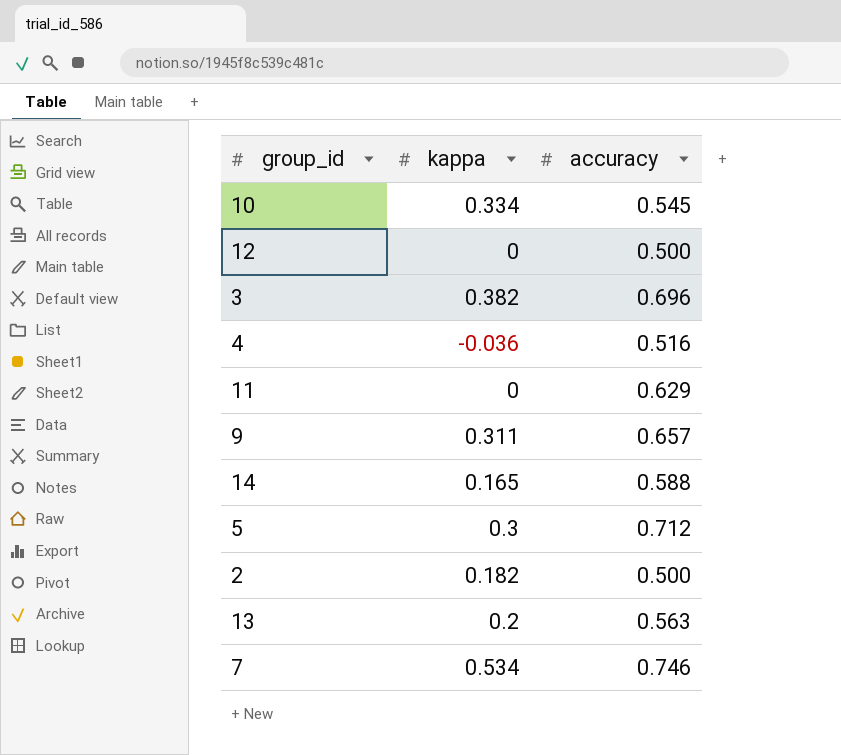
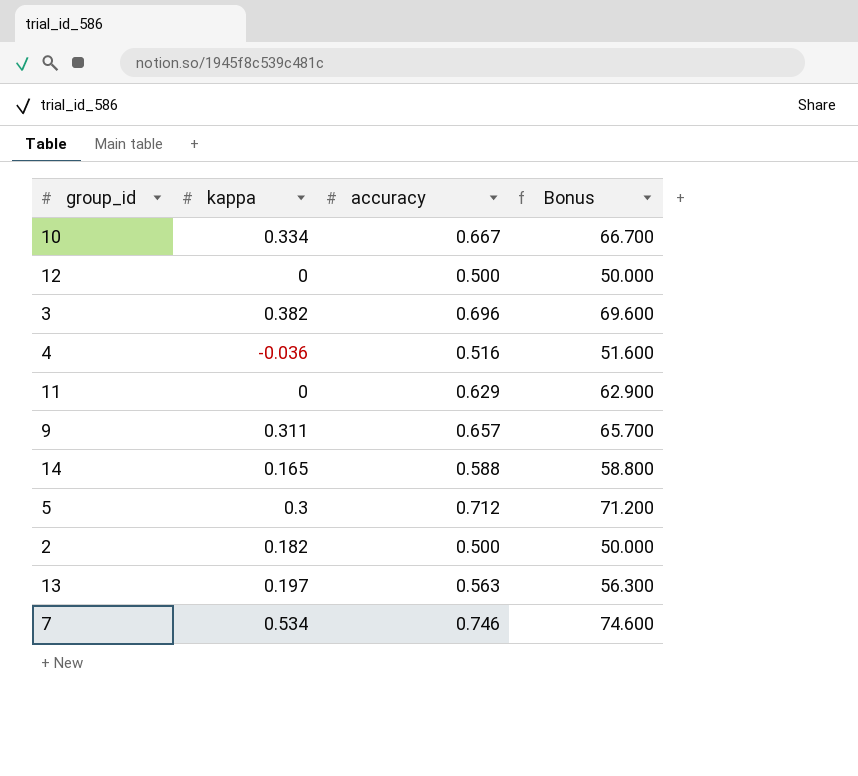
column Bonus | formula: none -> [accuracy] * 100
10 | accuracy: 0.545 -> 0.667
13 | kappa: 0.2 -> 0.197

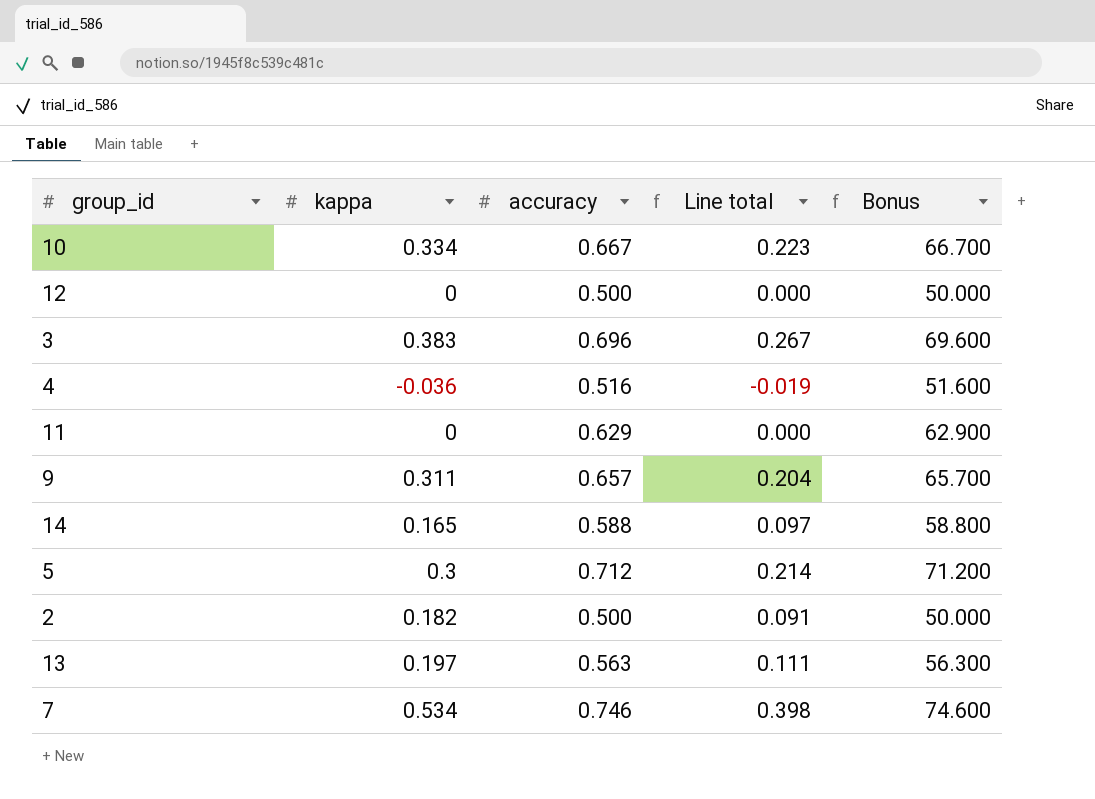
column Line total | formula: none -> [kappa] * [accuracy]
3 | kappa: 0.382 -> 0.383

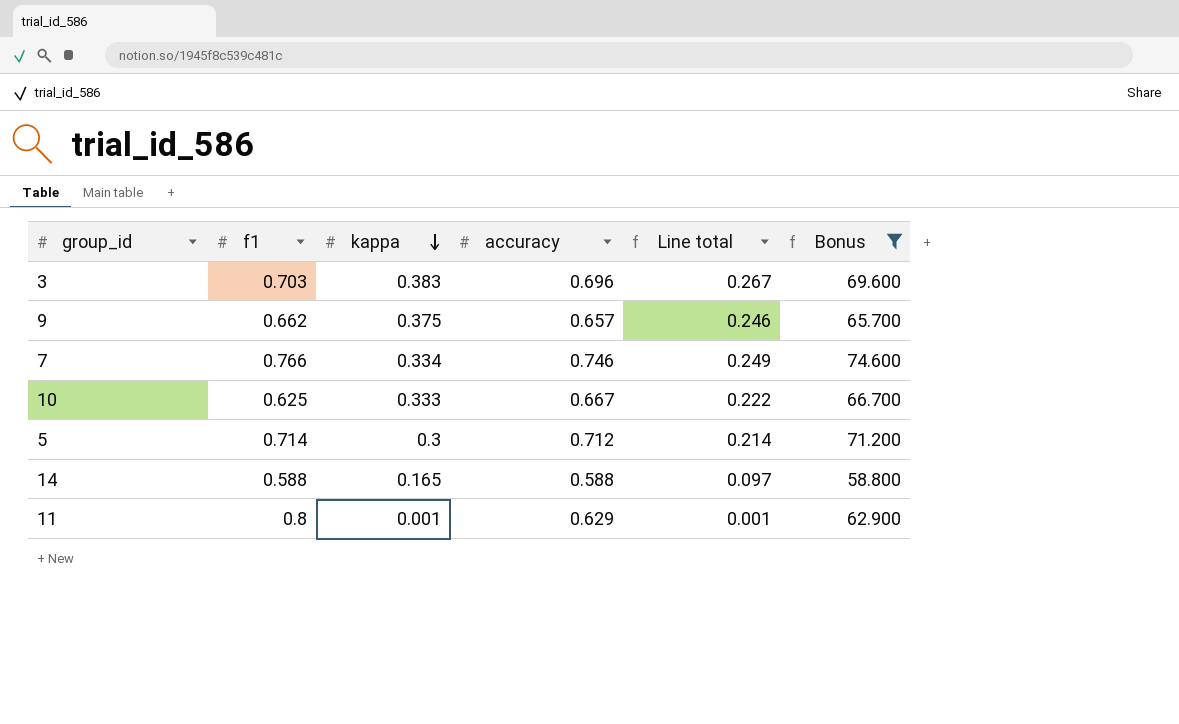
filter: none -> Bonus >= 58.800
row order: none -> kappa descending
column f1 | position: none -> 2
9 | kappa: 0.311 -> 0.375
9 | Line total: 0.204 -> 0.246
7 | kappa: 0.534 -> 0.334
7 | Line total: 0.398 -> 0.249
10 | kappa: 0.334 -> 0.333
10 | Line total: 0.223 -> 0.222
11 | kappa: 0 -> 0.001
11 | Line total: 0.000 -> 0.001

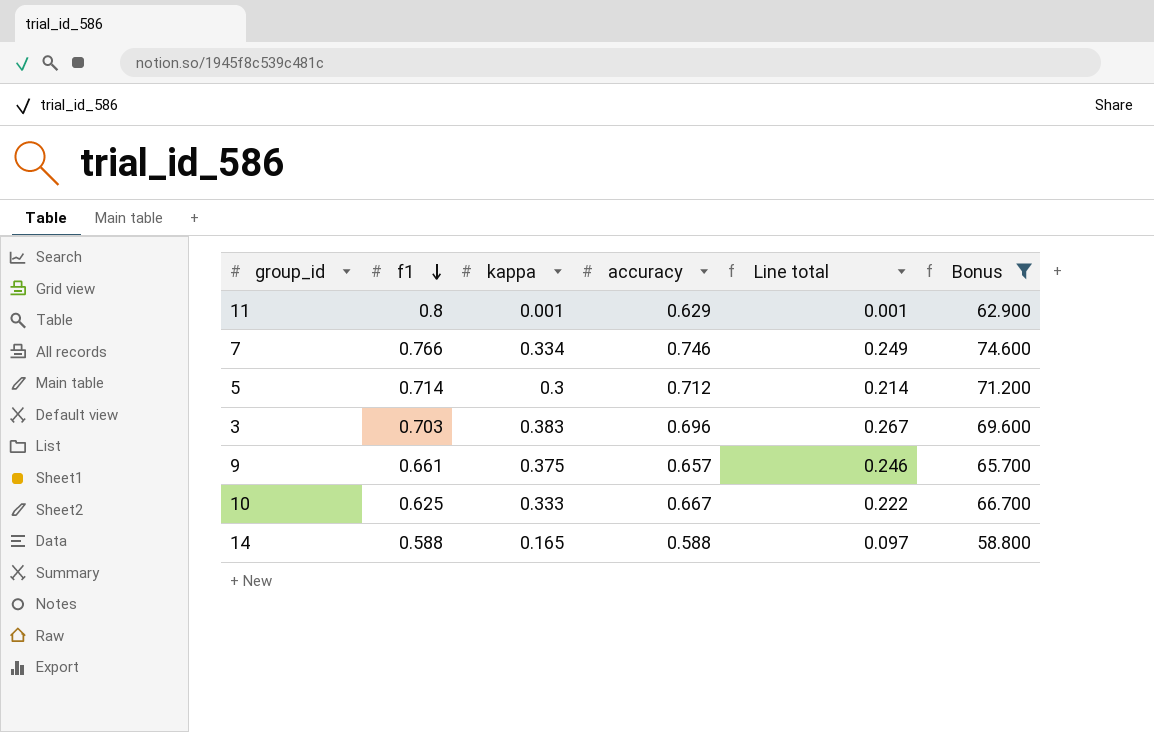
row order: kappa descending -> f1 descending
9 | f1: 0.662 -> 0.661

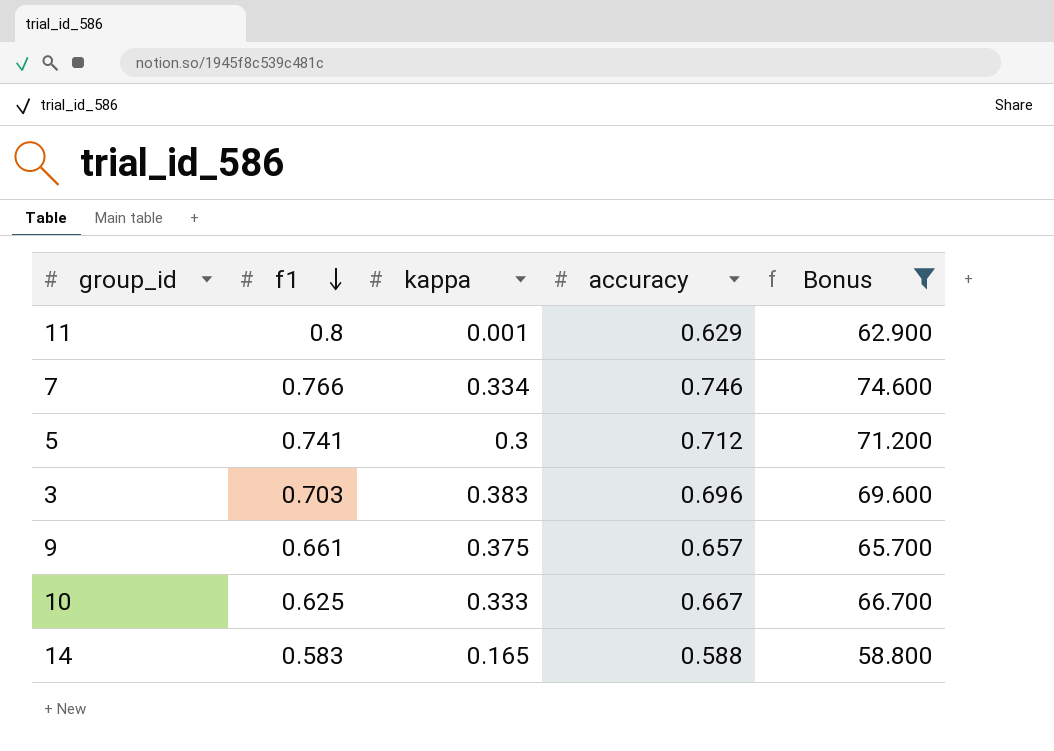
column Line total | formula: [kappa] * [accuracy] -> none
5 | f1: 0.714 -> 0.741
14 | f1: 0.588 -> 0.583

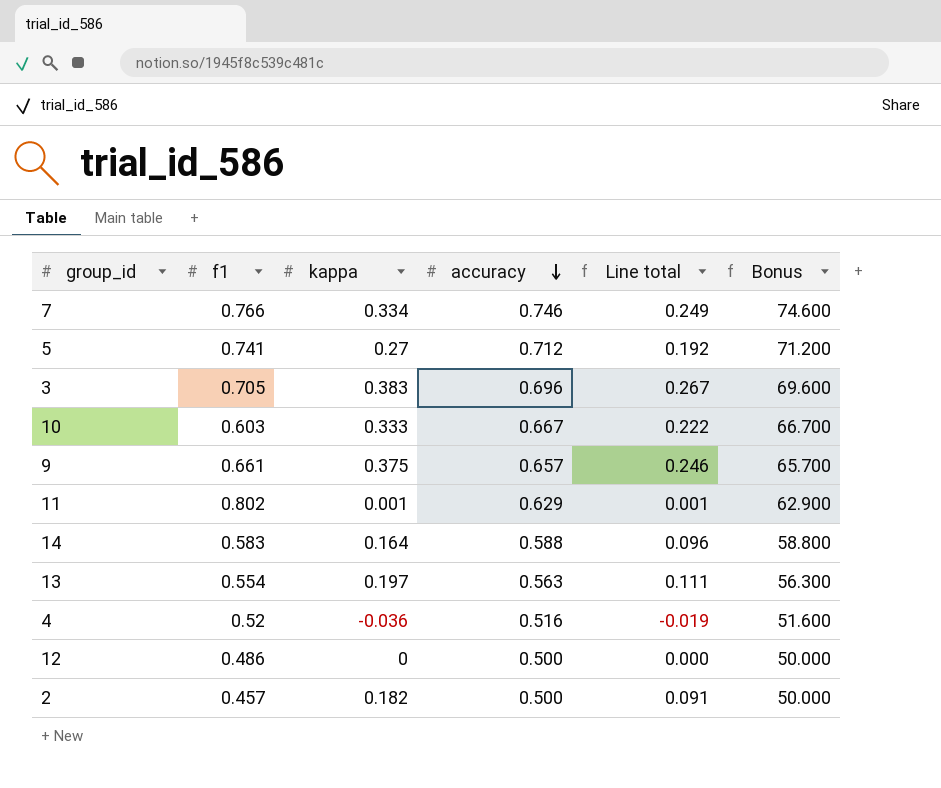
filter: Bonus >= 58.800 -> none
row order: f1 descending -> accuracy descending
column Line total | formula: none -> [kappa] * [accuracy]
5 | kappa: 0.3 -> 0.27
3 | f1: 0.703 -> 0.705
10 | f1: 0.625 -> 0.603
11 | f1: 0.8 -> 0.802
14 | kappa: 0.165 -> 0.164

